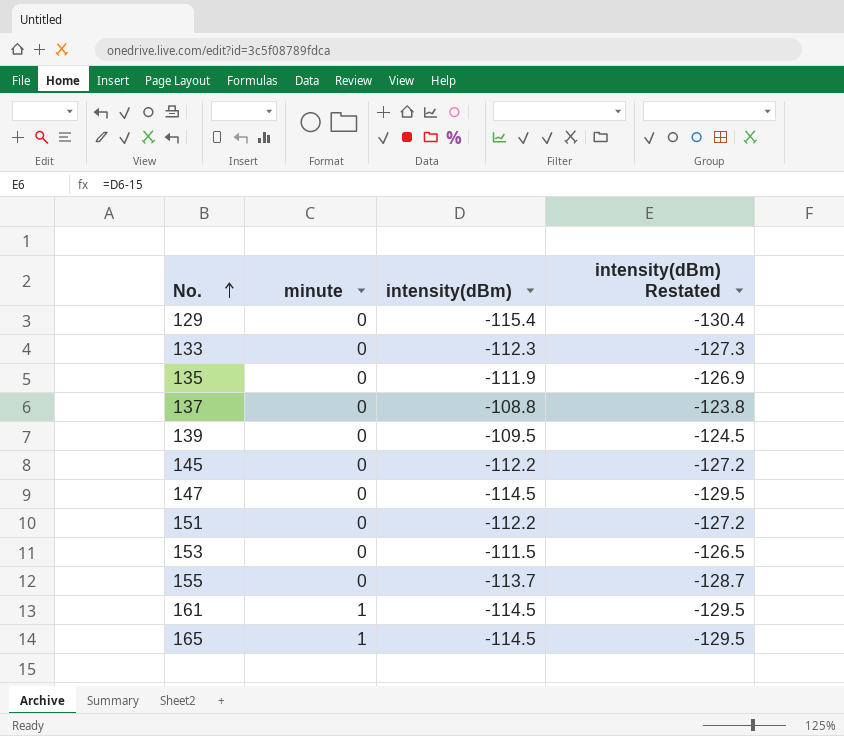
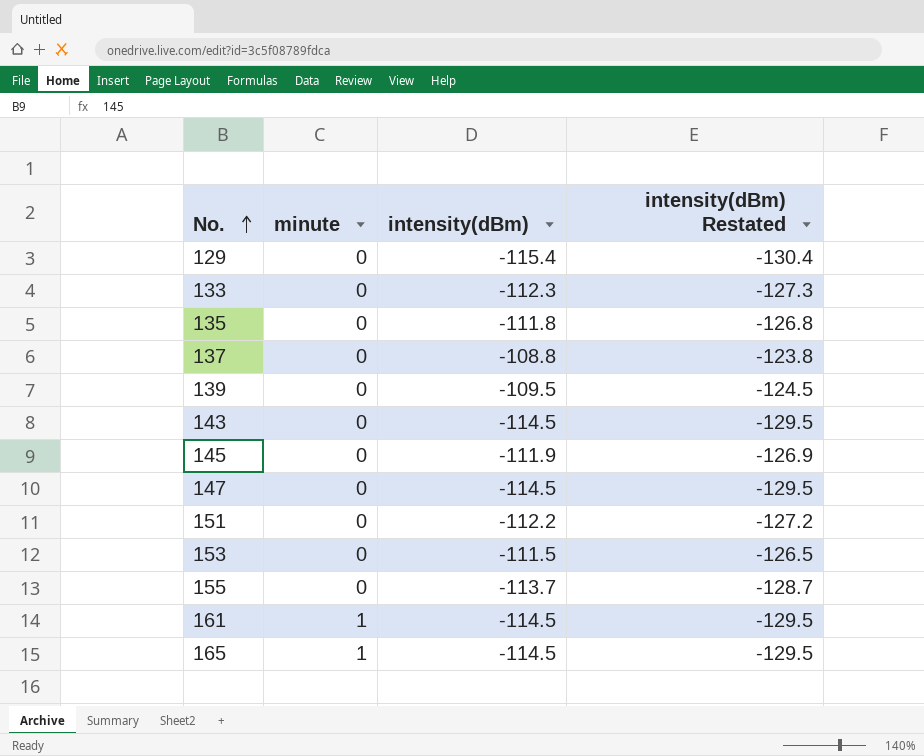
135 | intensity(dBm): -111.9 -> -111.8
135 | intensity(dBm) Restated: -126.9 -> -126.8
row 143: none -> 0 | -114.5 | -129.5
145 | intensity(dBm): -112.2 -> -111.9
145 | intensity(dBm) Restated: -127.2 -> -126.9

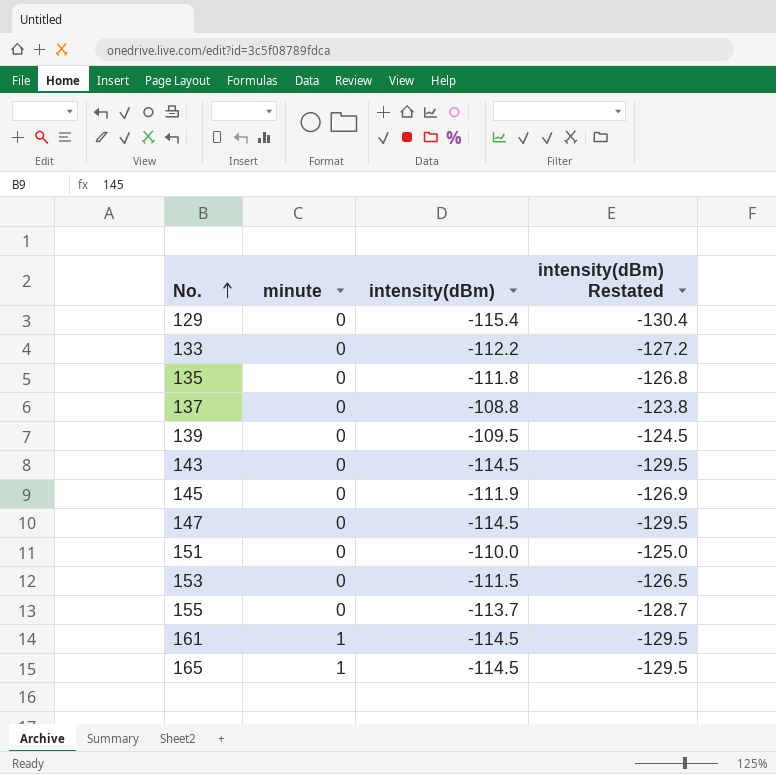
133 | intensity(dBm): -112.3 -> -112.2
133 | intensity(dBm) Restated: -127.3 -> -127.2
151 | intensity(dBm): -112.2 -> -110.0
151 | intensity(dBm) Restated: -127.2 -> -125.0

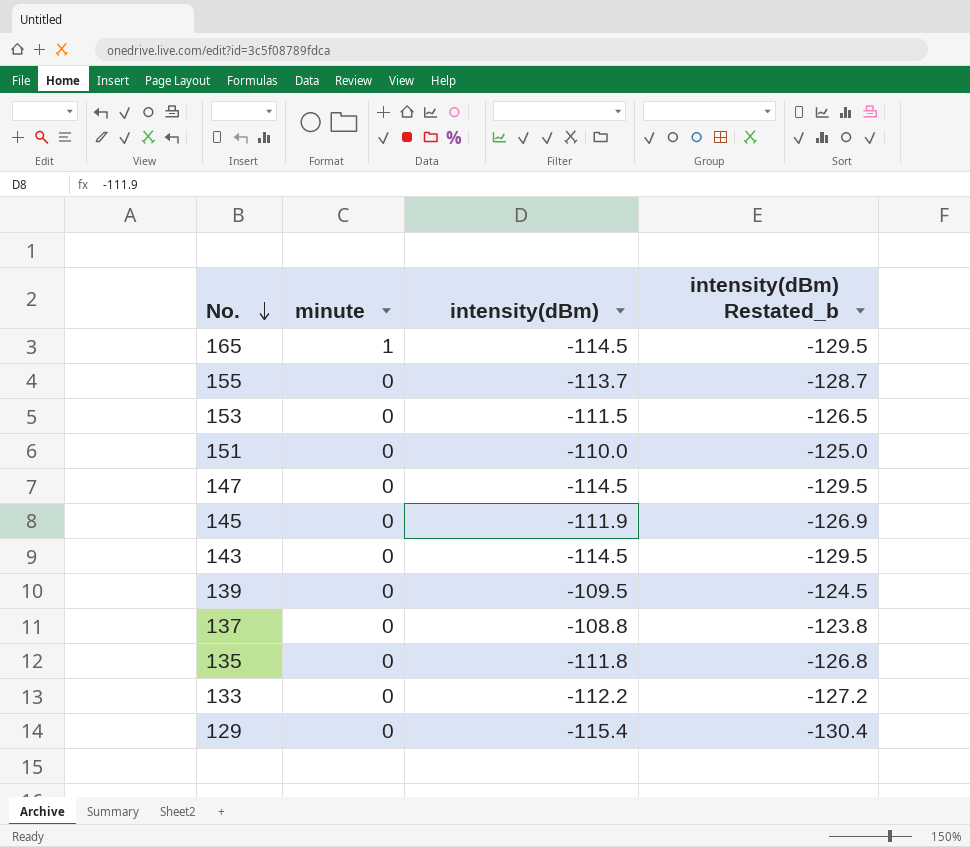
row order: No. ascending -> No. descending
column name: intensity(dBm) Restated -> intensity(dBm) Restated_b
row 161: 1 | -114.5 | -129.5 -> none

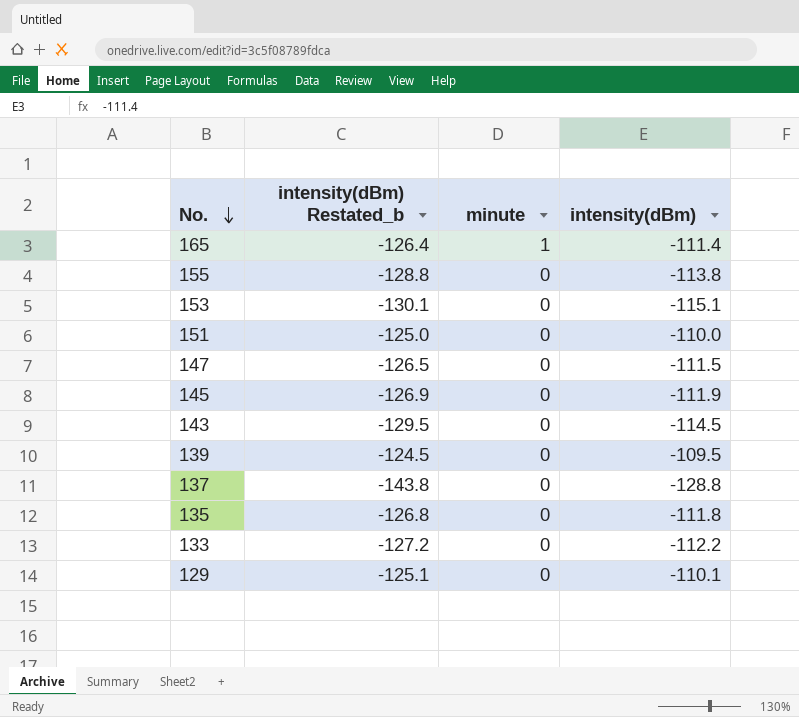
column intensity(dBm) Restated_b | position: 4 -> 2
165 | intensity(dBm) Restated_b: -129.5 -> -126.4
165 | intensity(dBm): -114.5 -> -111.4
155 | intensity(dBm) Restated_b: -128.7 -> -128.8
155 | intensity(dBm): -113.7 -> -113.8
153 | intensity(dBm) Restated_b: -126.5 -> -130.1
153 | intensity(dBm): -111.5 -> -115.1
147 | intensity(dBm) Restated_b: -129.5 -> -126.5
147 | intensity(dBm): -114.5 -> -111.5
137 | intensity(dBm) Restated_b: -123.8 -> -143.8
137 | intensity(dBm): -108.8 -> -128.8
129 | intensity(dBm) Restated_b: -130.4 -> -125.1
129 | intensity(dBm): -115.4 -> -110.1

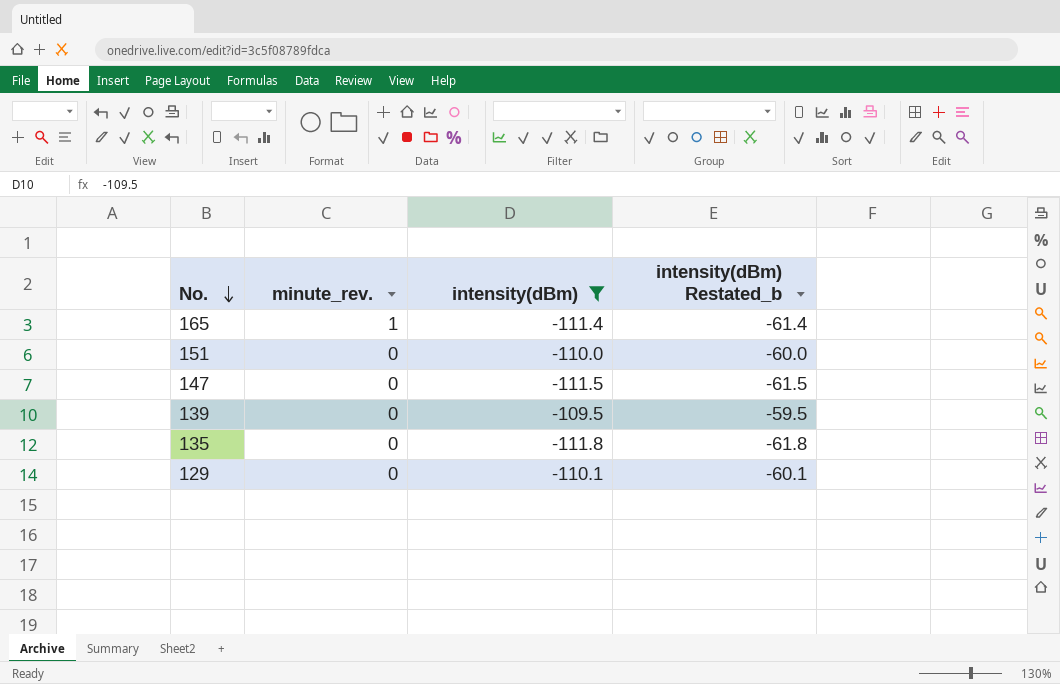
filter: none -> intensity(dBm) >= -111.8
column name: minute -> minute_rev.
column intensity(dBm) Restated_b | formula: [intensity(dBm)] - 15 -> [intensity(dBm)] + 50
column intensity(dBm) Restated_b | position: 2 -> 4

